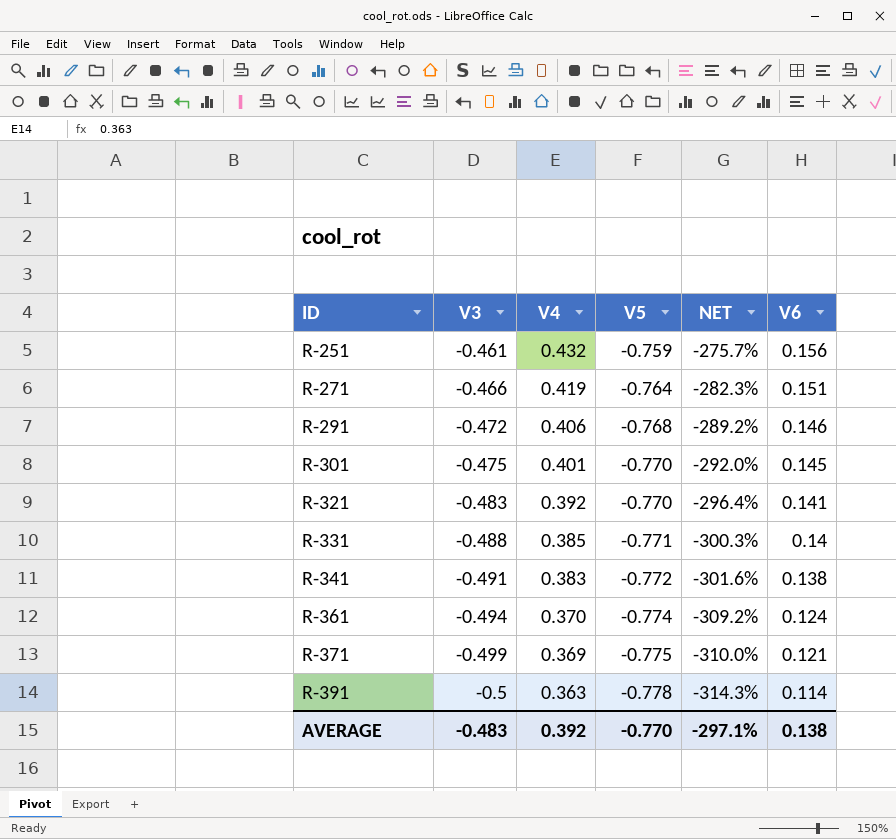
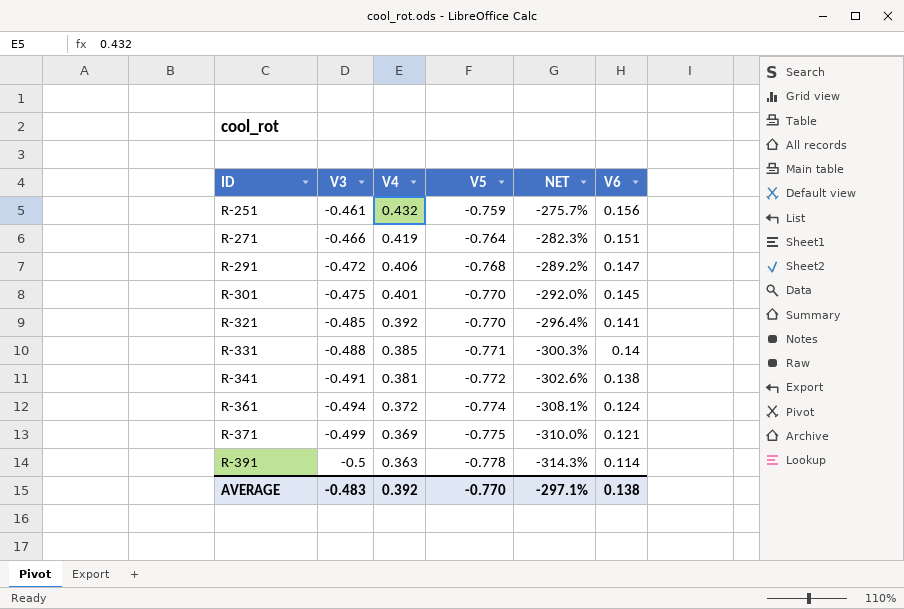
R-291 | V6: 0.146 -> 0.147
R-321 | V3: -0.483 -> -0.485
R-341 | V4: 0.383 -> 0.381
R-341 | NET: -301.6% -> -302.6%
R-361 | V4: 0.370 -> 0.372
R-361 | NET: -309.2% -> -308.1%

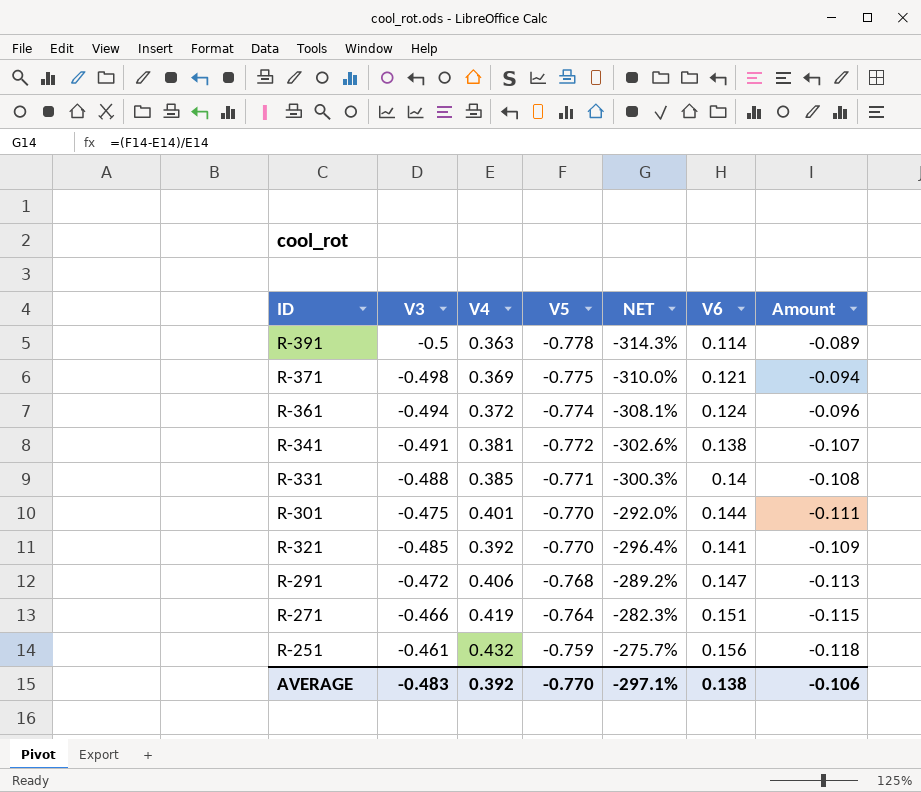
row order: ID ascending -> V5 ascending
column Amount | formula: none -> [V5] * [V6]
R-371 | V3: -0.499 -> -0.498
R-301 | V6: 0.145 -> 0.144

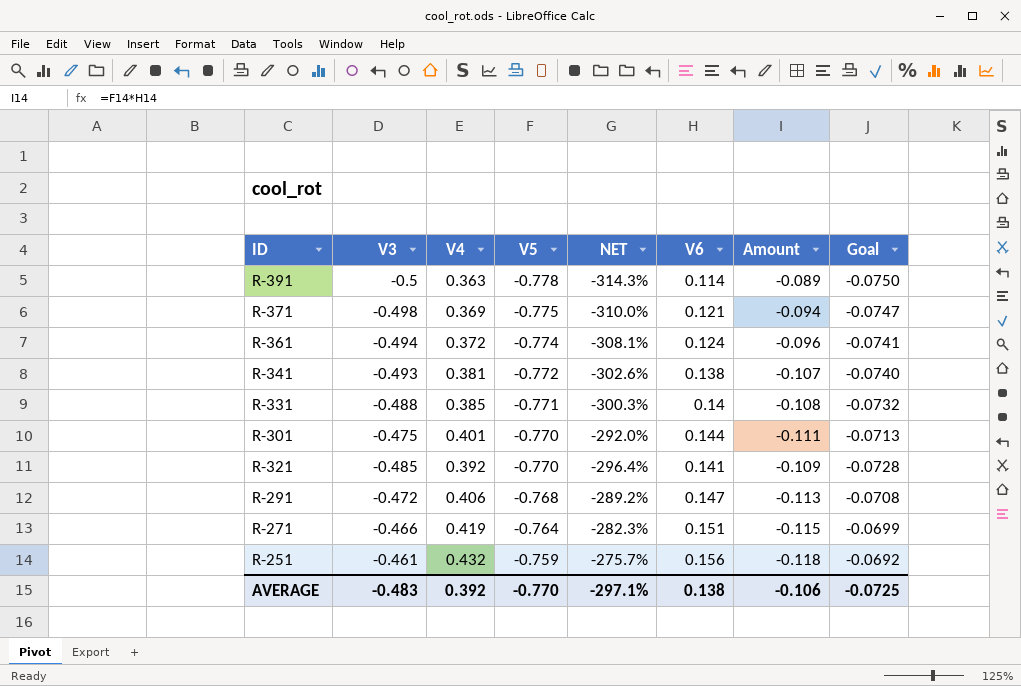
column Goal | formula: none -> [V3] * 0.15
R-341 | V3: -0.491 -> -0.493

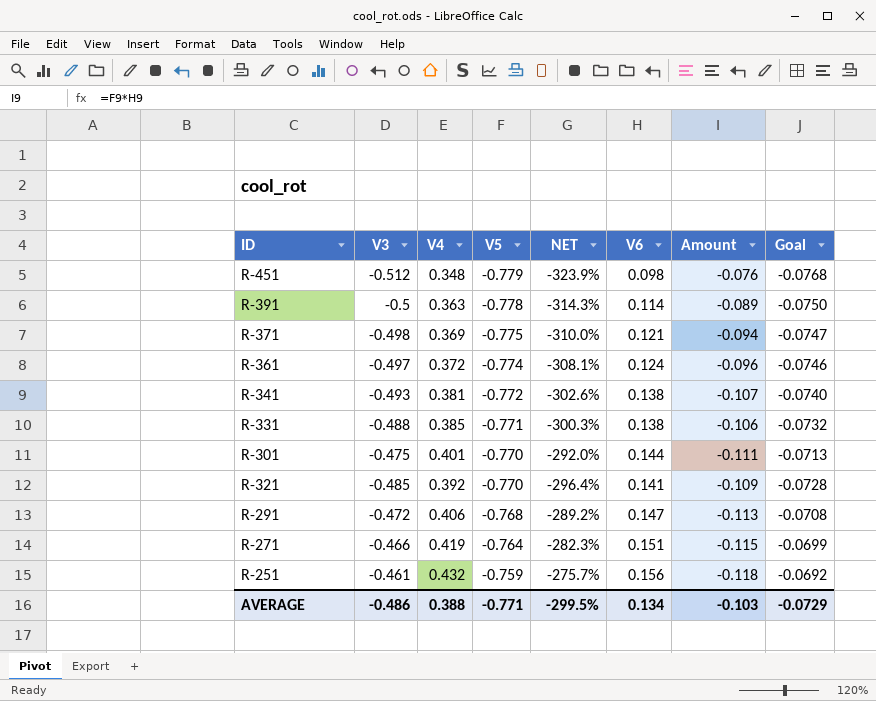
row R-451: none -> -0.512 | 0.348 | -0.779 | -323.9% | 0.098 | -0.076 | -0.0768
R-361 | V3: -0.494 -> -0.497
R-361 | Goal: -0.0741 -> -0.0746
R-331 | V6: 0.14 -> 0.138
R-331 | Amount: -0.108 -> -0.106
AVERAGE | V3: -0.483 -> -0.486
AVERAGE | V4: 0.392 -> 0.388
AVERAGE | V5: -0.770 -> -0.771
AVERAGE | NET: -297.1% -> -299.5%
AVERAGE | V6: 0.138 -> 0.134
AVERAGE | Amount: -0.106 -> -0.103
AVERAGE | Goal: -0.0725 -> -0.0729

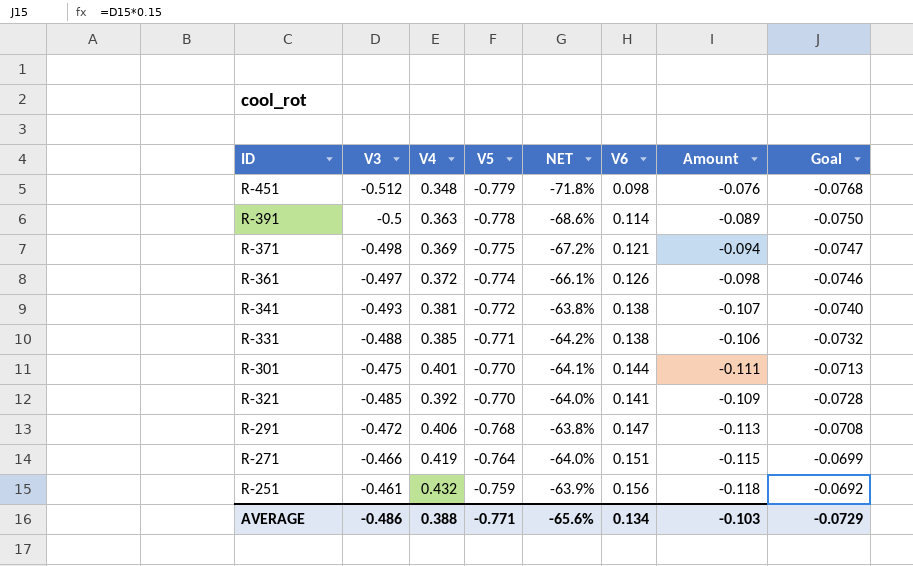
column NET | formula: ([V5] - [V4]) / [V4] -> ([V6] - [V4]) / [V4]
R-361 | V6: 0.124 -> 0.126
R-361 | Amount: -0.096 -> -0.098
AVERAGE | NET: -299.5% -> -65.6%

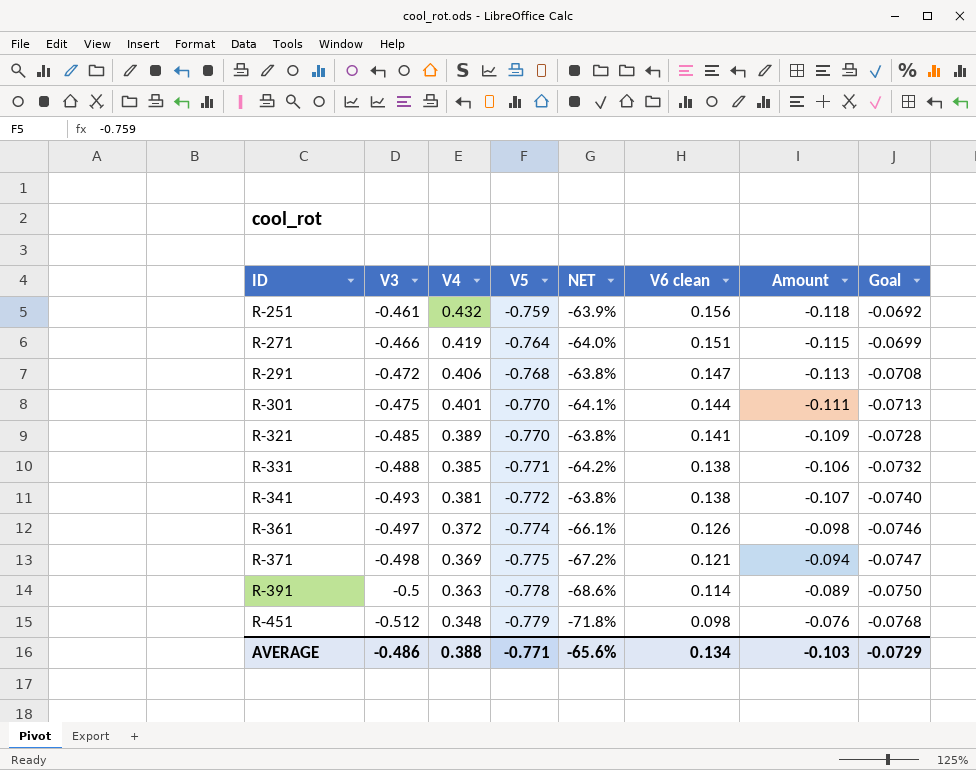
row order: V5 ascending -> ID ascending
column name: V6 -> V6 clean
R-321 | V4: 0.392 -> 0.389
R-321 | NET: -64.0% -> -63.8%

